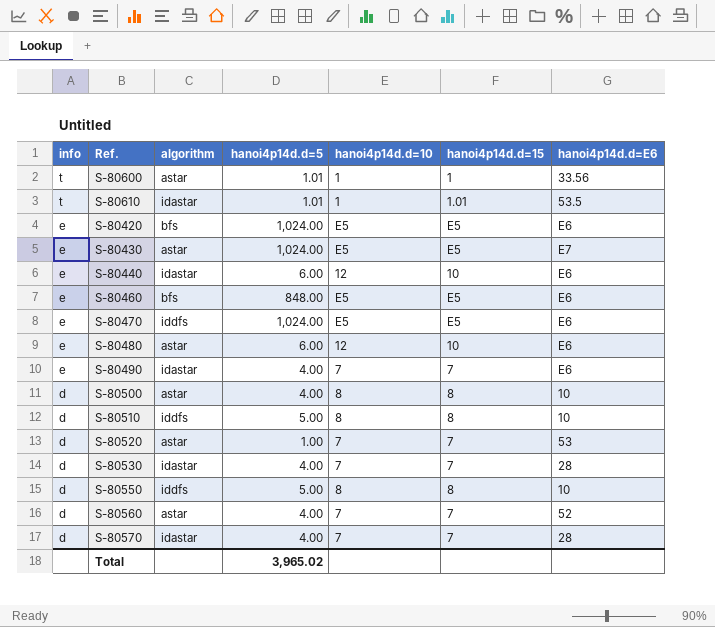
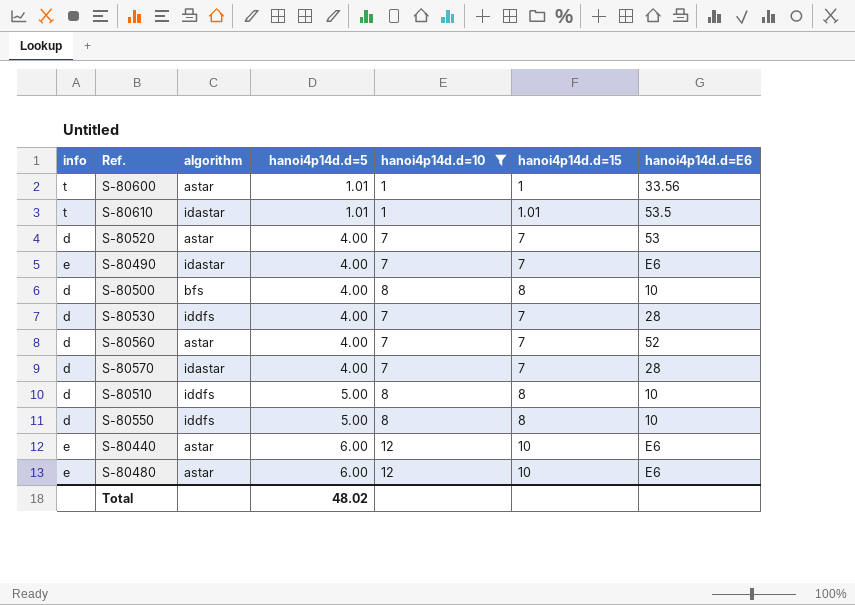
filter: none -> hanoi4p14d.d=10 != E5
row order: info descending -> hanoi4p14d.d=5 ascending
S-80520 | hanoi4p14d.d=5: 1.00 -> 4.00
S-80500 | algorithm: astar -> bfs
S-80530 | algorithm: idastar -> iddfs
S-80440 | algorithm: idastar -> astar
Total | hanoi4p14d.d=5: 3,965.02 -> 48.02

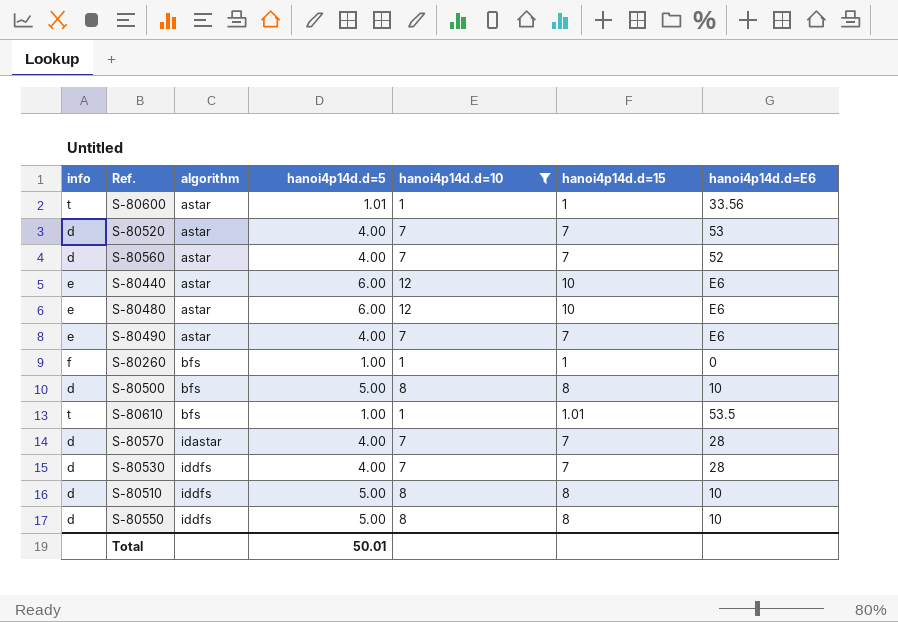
row order: hanoi4p14d.d=5 ascending -> algorithm ascending
S-80490 | algorithm: idastar -> astar
row S-80260: none -> f | bfs | 1.00 | 1 | 1 | 0
S-80500 | hanoi4p14d.d=5: 4.00 -> 5.00
S-80610 | algorithm: idastar -> bfs
S-80610 | hanoi4p14d.d=5: 1.01 -> 1.00
Total | hanoi4p14d.d=5: 48.02 -> 50.01

